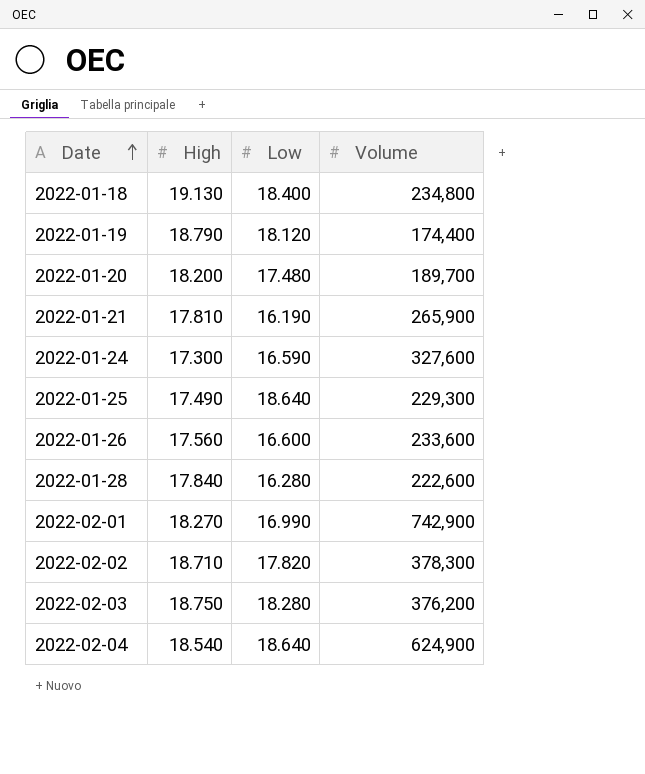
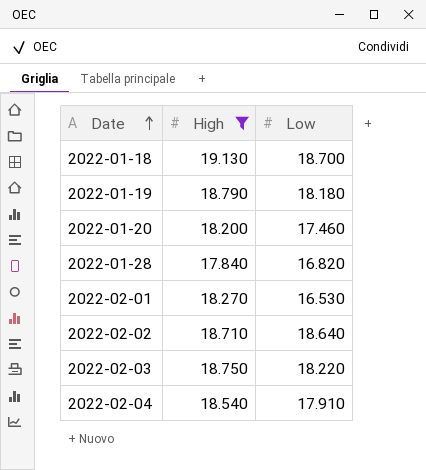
filter: none -> High >= 17.840
column Volume | position: 4 -> none
2022-01-18 | Low: 18.400 -> 18.700
2022-01-19 | Low: 18.120 -> 18.180
2022-01-20 | Low: 17.480 -> 17.460
2022-01-28 | Low: 16.280 -> 16.820
2022-02-01 | Low: 16.990 -> 16.530
2022-02-02 | Low: 17.820 -> 18.640
2022-02-03 | Low: 18.280 -> 18.220
2022-02-04 | Low: 18.640 -> 17.910

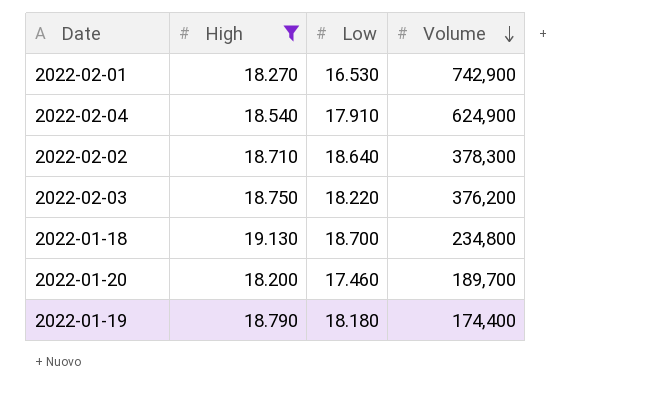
row order: Date ascending -> Volume descending
column Volume | position: none -> 4
row 2022-01-28: 17.840 | 16.820 -> none

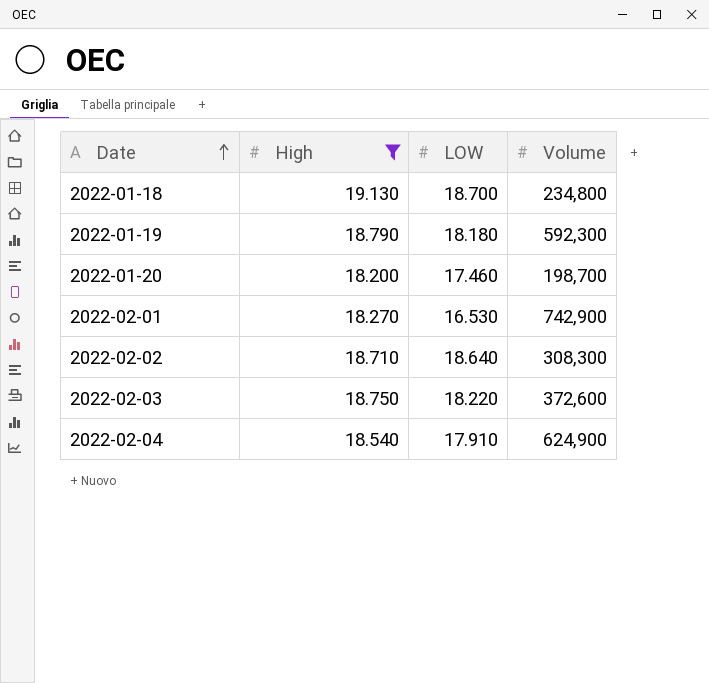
row order: Volume descending -> Date ascending
column name: Low -> LOW
2022-01-19 | Volume: 174,400 -> 592,300
2022-01-20 | Volume: 189,700 -> 198,700
2022-02-02 | Volume: 378,300 -> 308,300
2022-02-03 | Volume: 376,200 -> 372,600

